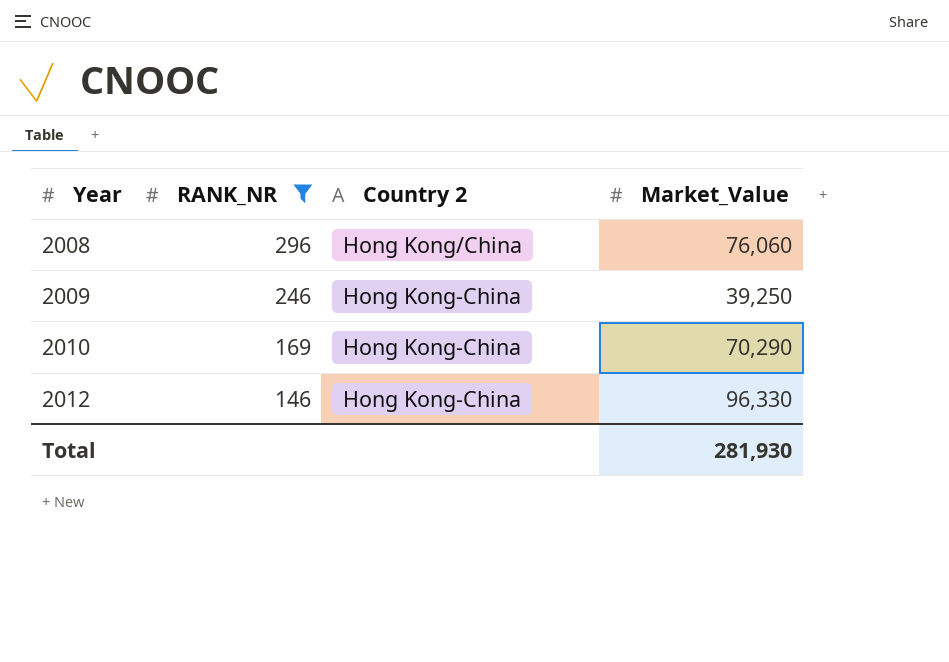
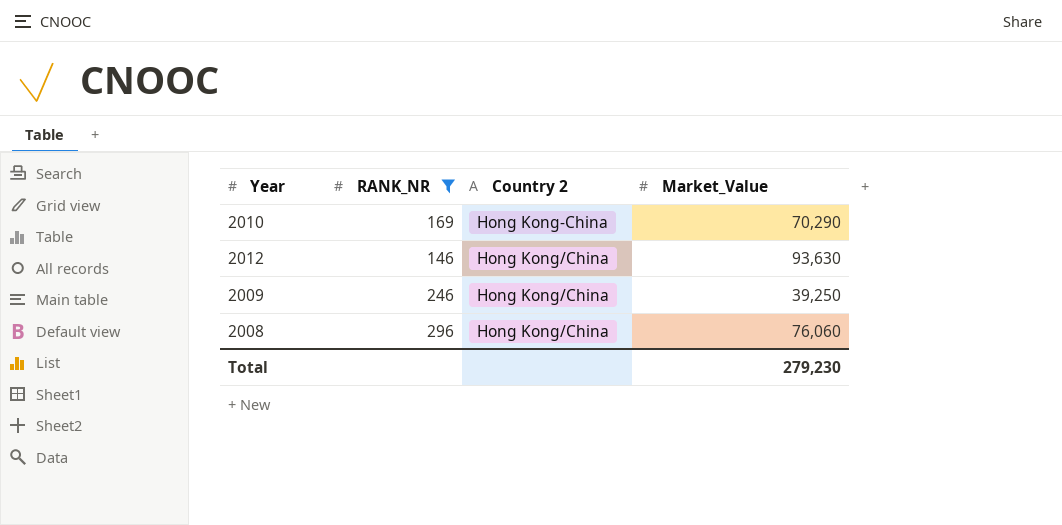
row order: Year ascending -> Country 2 ascending
2012 | Country 2: Hong Kong-China -> Hong Kong/China
2012 | Market_Value: 96,330 -> 93,630
2009 | Country 2: Hong Kong-China -> Hong Kong/China
Total | Market_Value: 281,930 -> 279,230

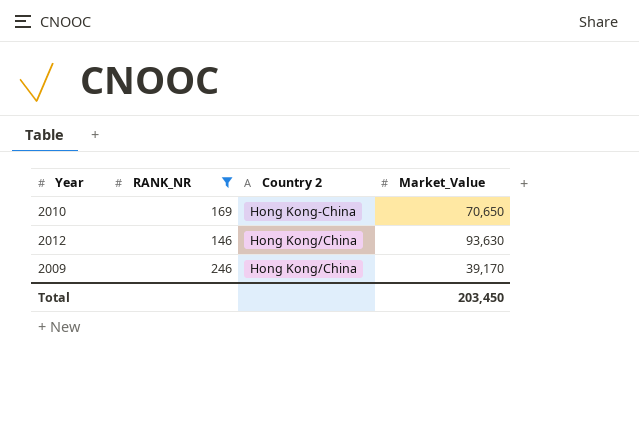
row 2008: 296 | Hong Kong/China | 76,060 -> none
2010 | Market_Value: 70,290 -> 70,650
2009 | Market_Value: 39,250 -> 39,170
Total | Market_Value: 279,230 -> 203,450

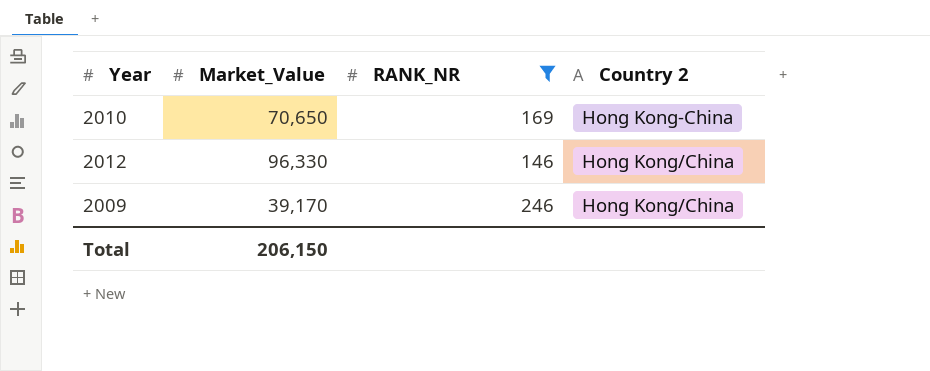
column Market_Value | position: 4 -> 2
2012 | Market_Value: 93,630 -> 96,330
Total | Market_Value: 203,450 -> 206,150

